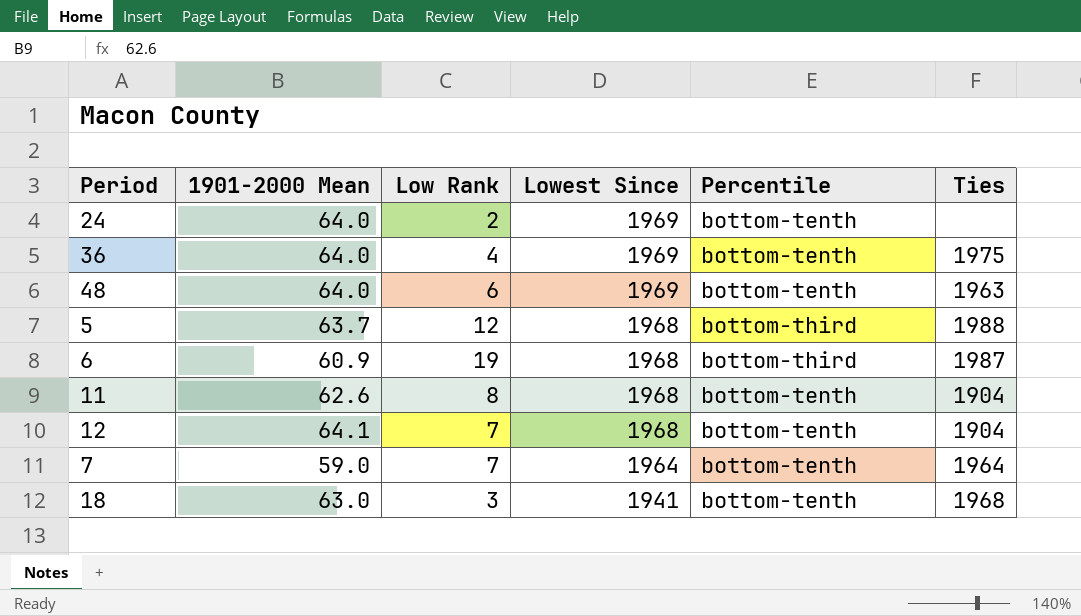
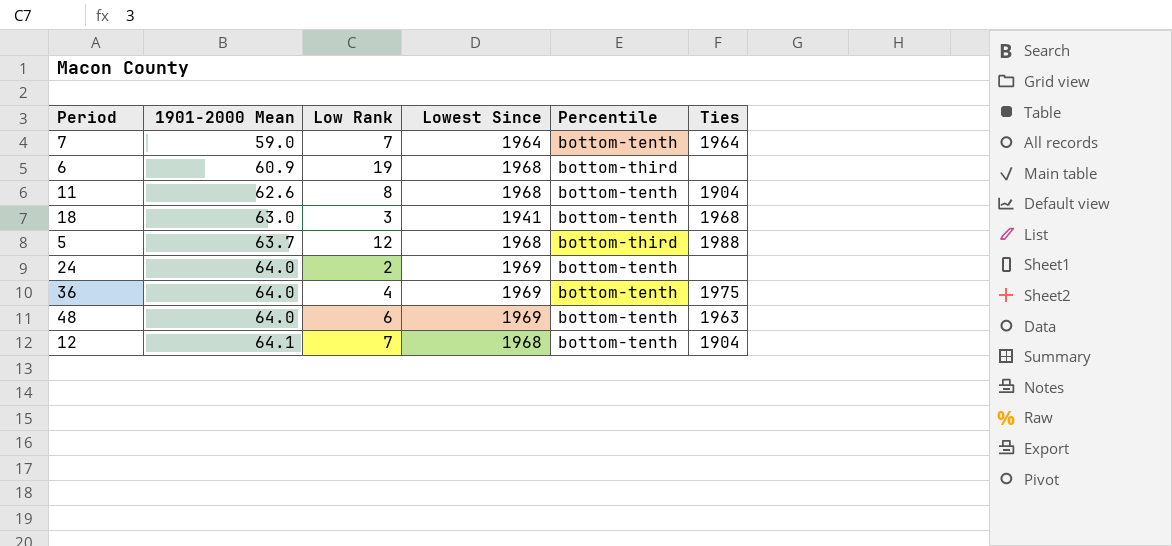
row order: Lowest Since descending -> 1901-2000 Mean ascending
6 | Ties: 1987 -> none

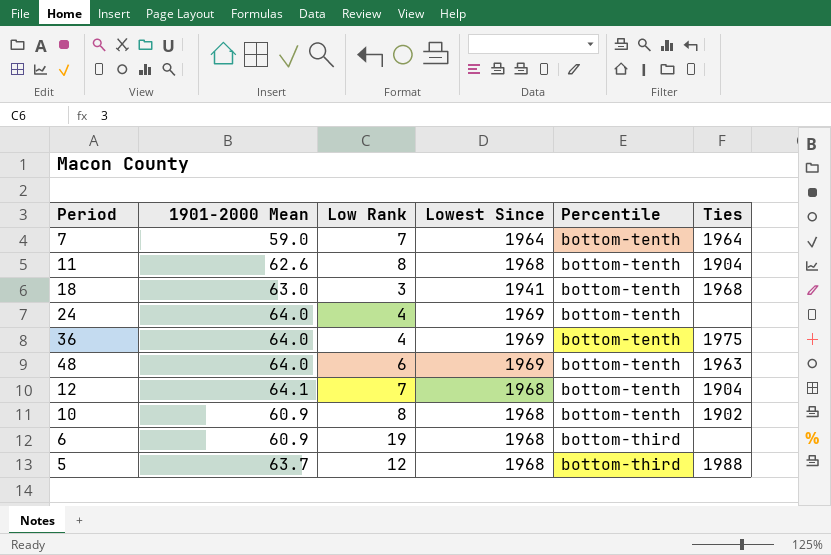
row order: 1901-2000 Mean ascending -> Percentile ascending
24 | Low Rank: 2 -> 4
row 10: none -> 60.9 | 8 | 1968 | bottom-tenth | 1902

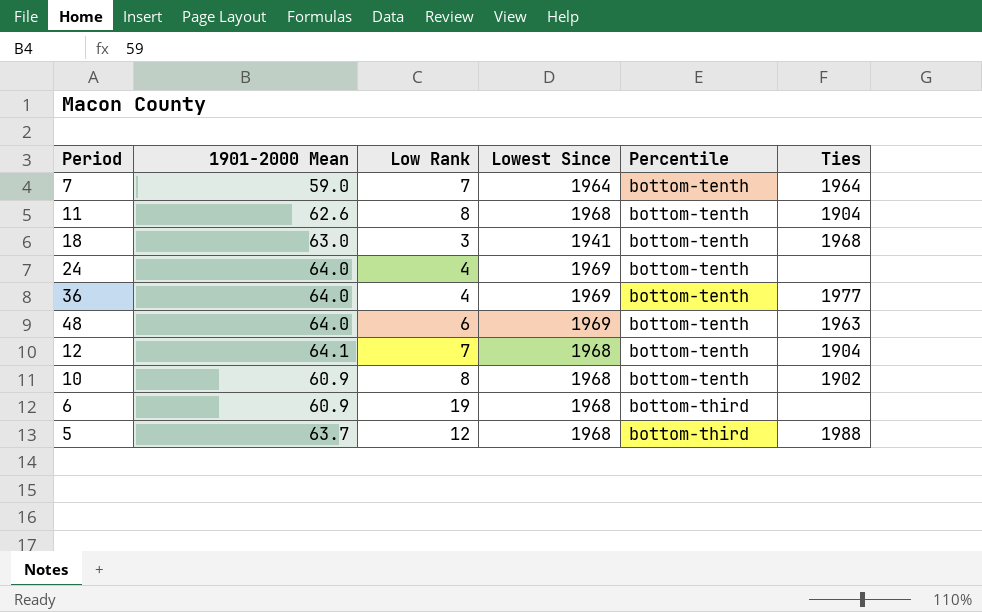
36 | Ties: 1975 -> 1977

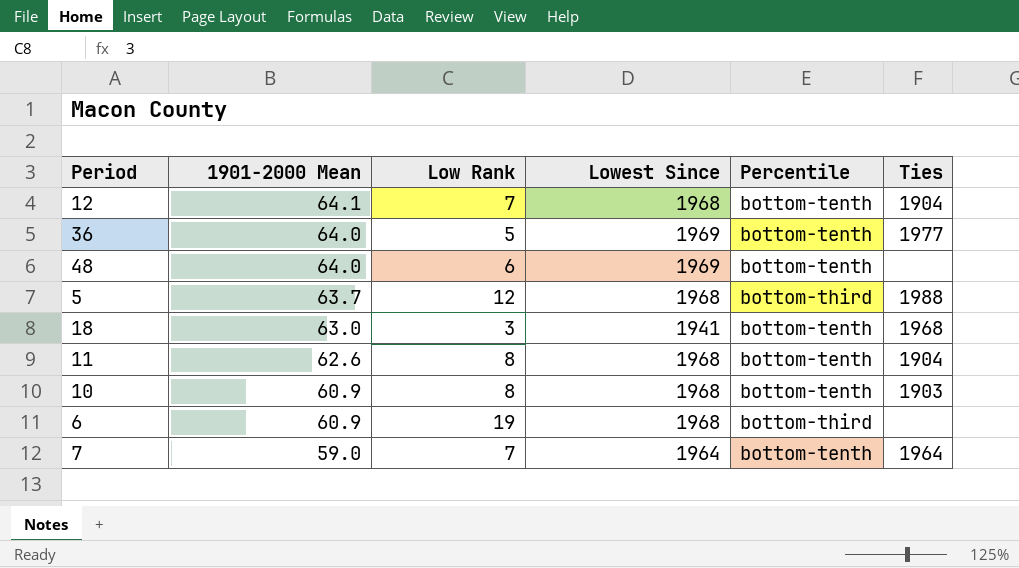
row order: Percentile ascending -> 1901-2000 Mean descending
row 24: 64.0 | 4 | 1969 | bottom-tenth | none -> none
36 | Low Rank: 4 -> 5
48 | Ties: 1963 -> none
10 | Ties: 1902 -> 1903

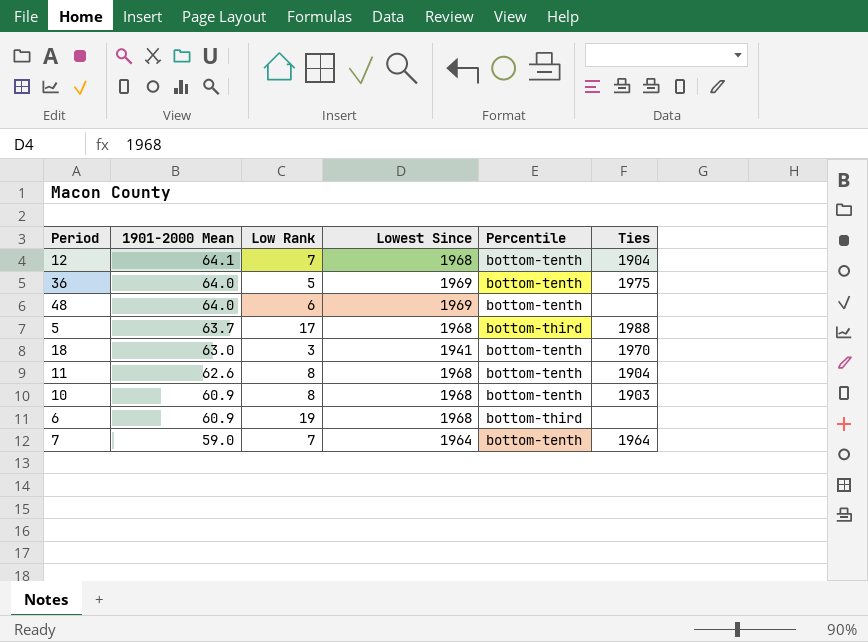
36 | Ties: 1977 -> 1975
5 | Low Rank: 12 -> 17
18 | Ties: 1968 -> 1970

